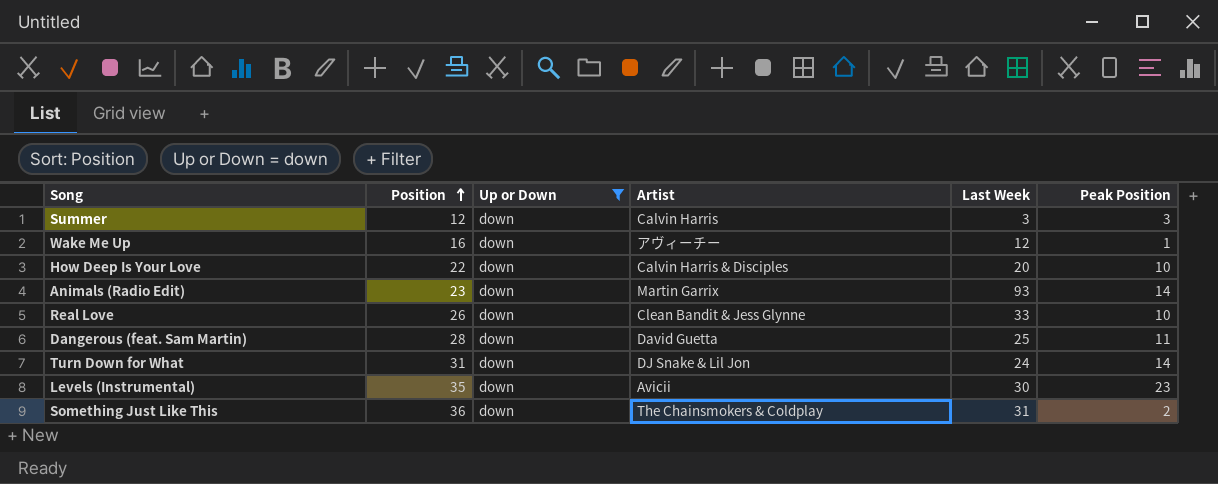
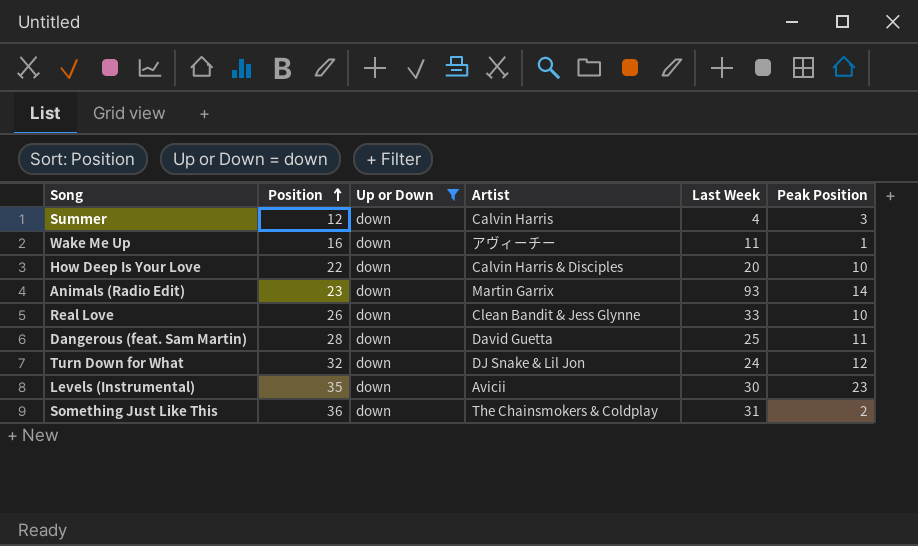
Summer | Last Week: 3 -> 4
Wake Me Up | Last Week: 12 -> 11
Turn Down for What | Position: 31 -> 32
Turn Down for What | Peak Position: 14 -> 12

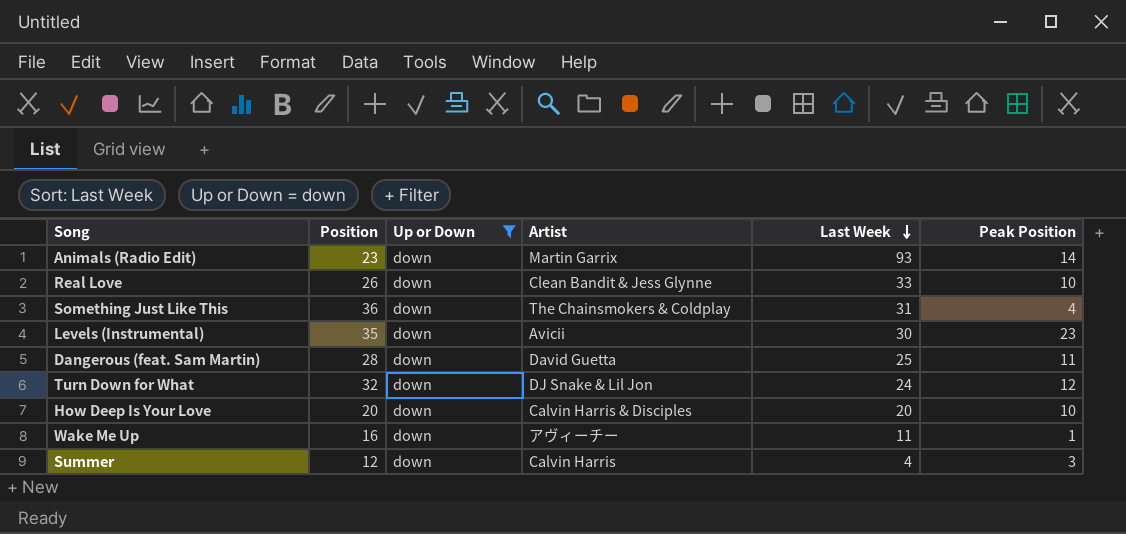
row order: Position ascending -> Last Week descending
Something Just Like This | Peak Position: 2 -> 4
How Deep Is Your Love | Position: 22 -> 20

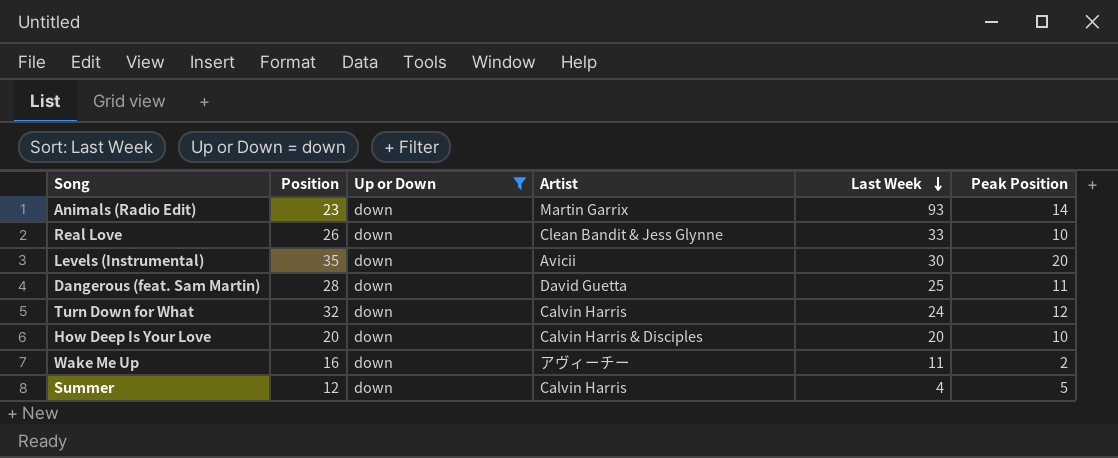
row Something Just Like This: 36 | down | The Chainsmokers & Coldplay | 31 | 4 -> none
Levels (Instrumental) | Peak Position: 23 -> 20
Turn Down for What | Artist: DJ Snake & Lil Jon -> Calvin Harris
Wake Me Up | Peak Position: 1 -> 2
Summer | Peak Position: 3 -> 5

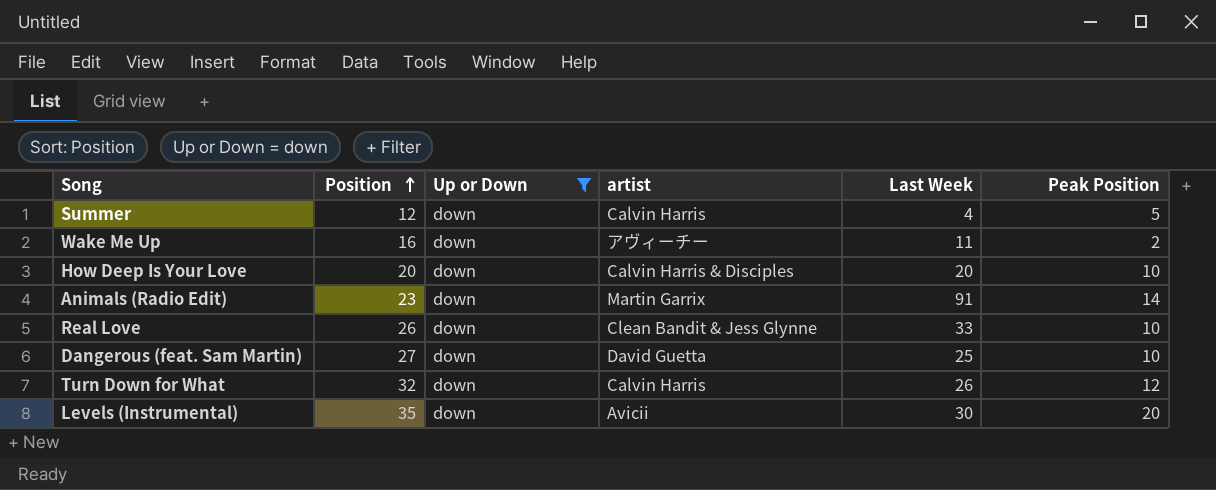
row order: Last Week descending -> Position ascending
column name: Artist -> artist
Animals (Radio Edit) | Last Week: 93 -> 91
Dangerous (feat. Sam Martin) | Position: 28 -> 27
Dangerous (feat. Sam Martin) | Peak Position: 11 -> 10
Turn Down for What | Last Week: 24 -> 26

